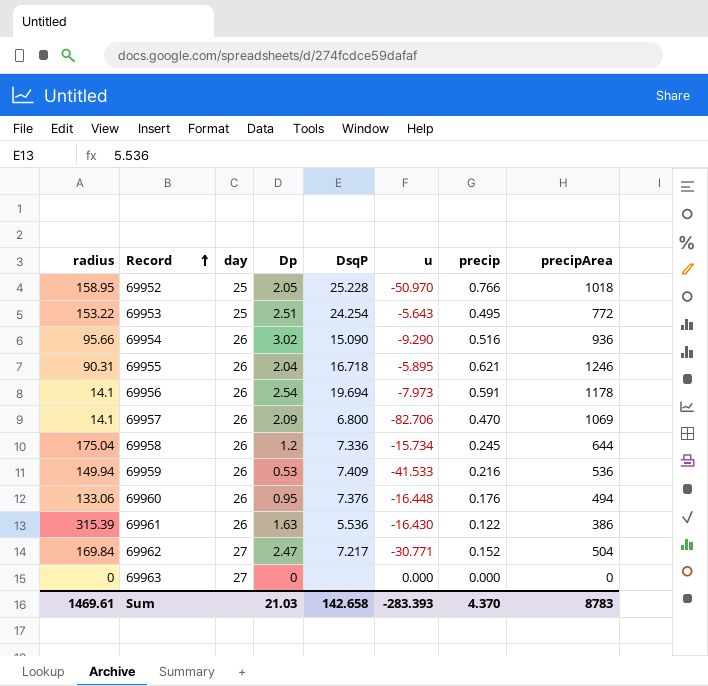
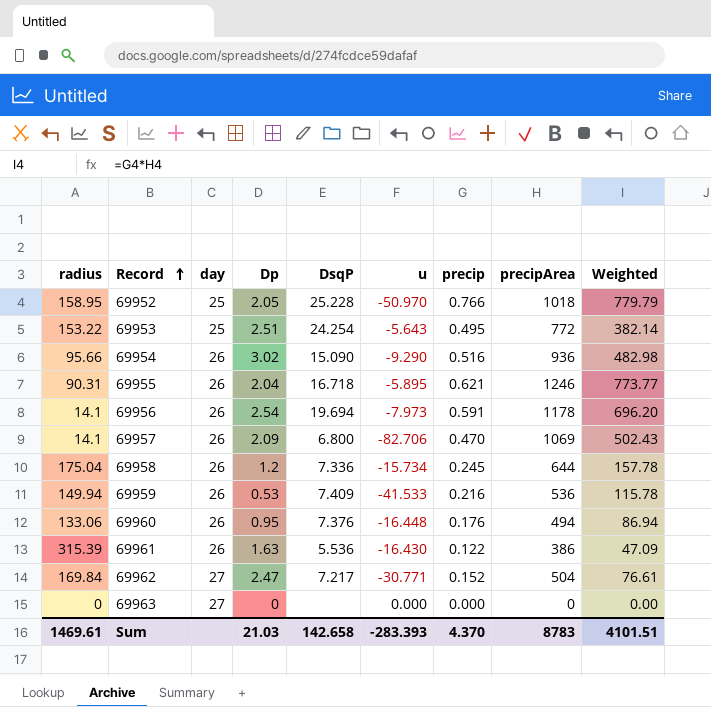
column Weighted | formula: none -> [precip] * [precipArea]

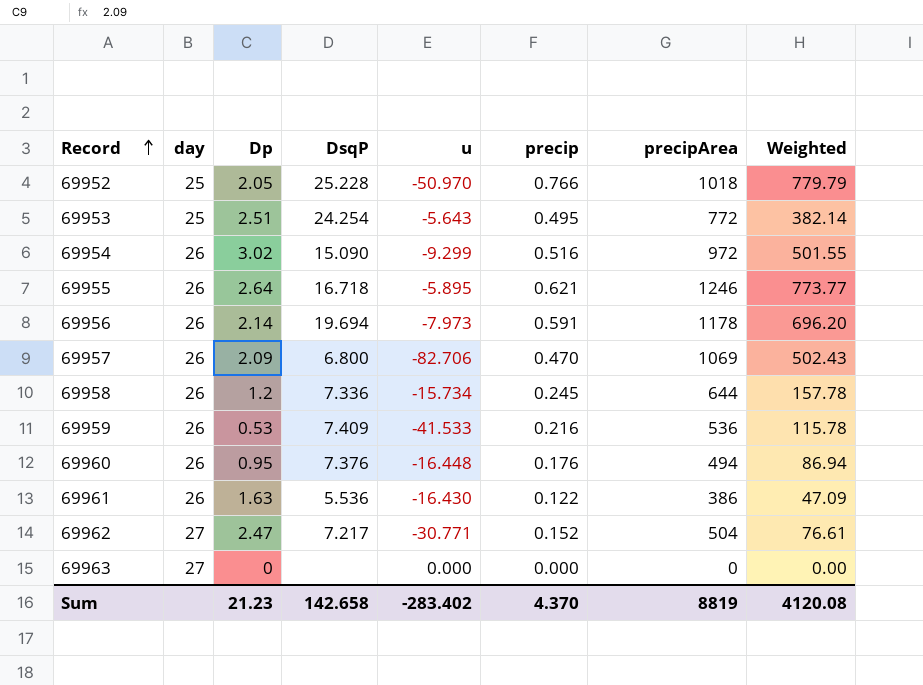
column radius | position: 1 -> none
69954 | u: -9.290 -> -9.299
69954 | precipArea: 936 -> 972
69954 | Weighted: 482.98 -> 501.55
69955 | Dp: 2.04 -> 2.64
69956 | Dp: 2.54 -> 2.14
Sum | Dp: 21.03 -> 21.23
Sum | u: -283.393 -> -283.402
Sum | precipArea: 8783 -> 8819
Sum | Weighted: 4101.51 -> 4120.08

